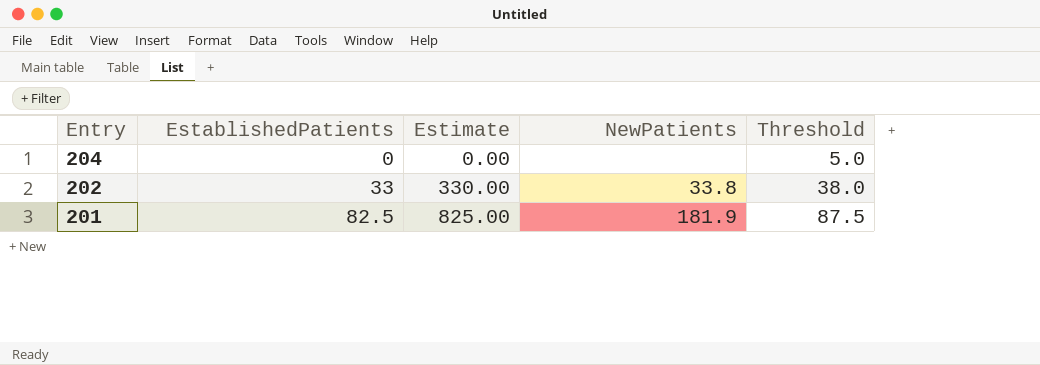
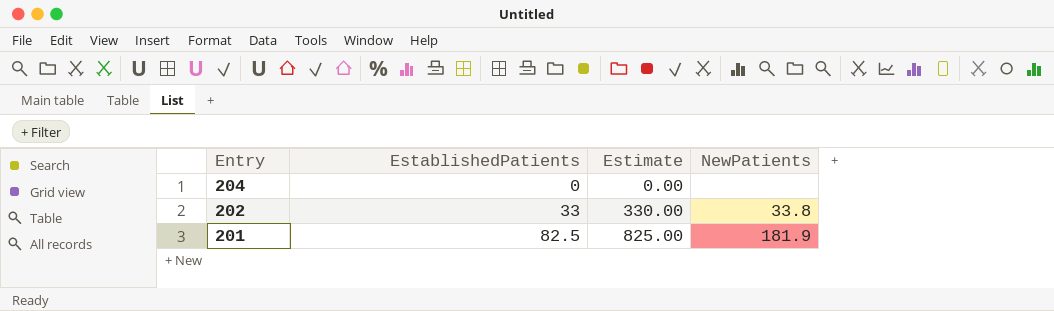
column Threshold | formula: [EstablishedPatients] + 5 -> none

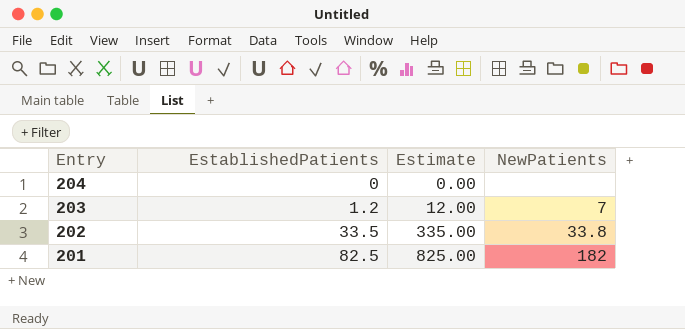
row 203: none -> 1.2 | 12.00 | 7
202 | EstablishedPatients: 33 -> 33.5
202 | Estimate: 330.00 -> 335.00
201 | NewPatients: 181.9 -> 182

